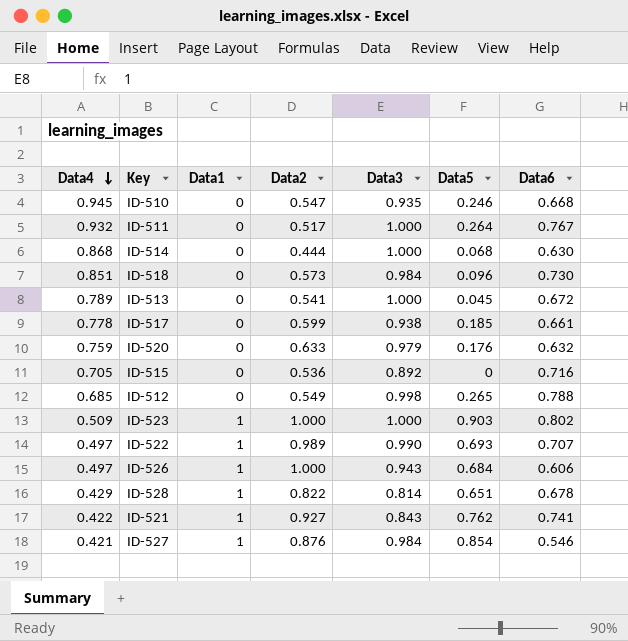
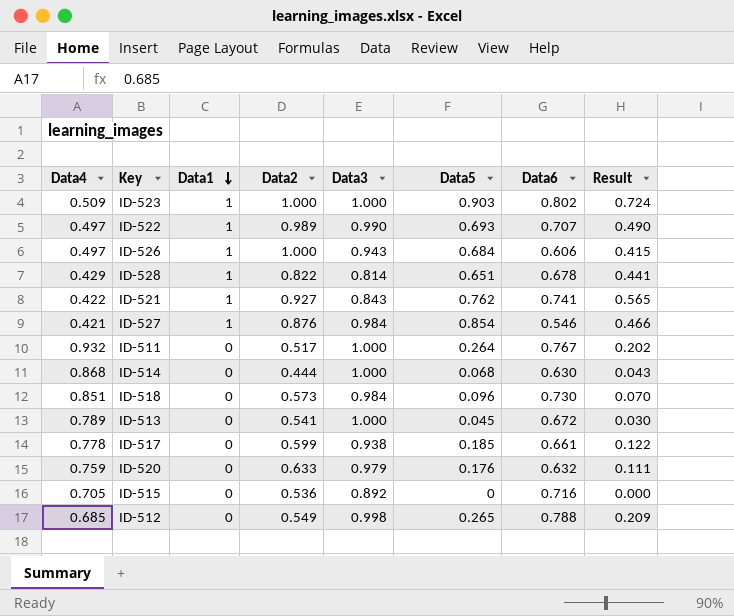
row order: Data4 descending -> Data1 descending
column Result | formula: none -> [Data5] * [Data6]
row ID-510: 0.945 | 0 | 0.547 | 0.935 | 0.246 | 0.668 -> none

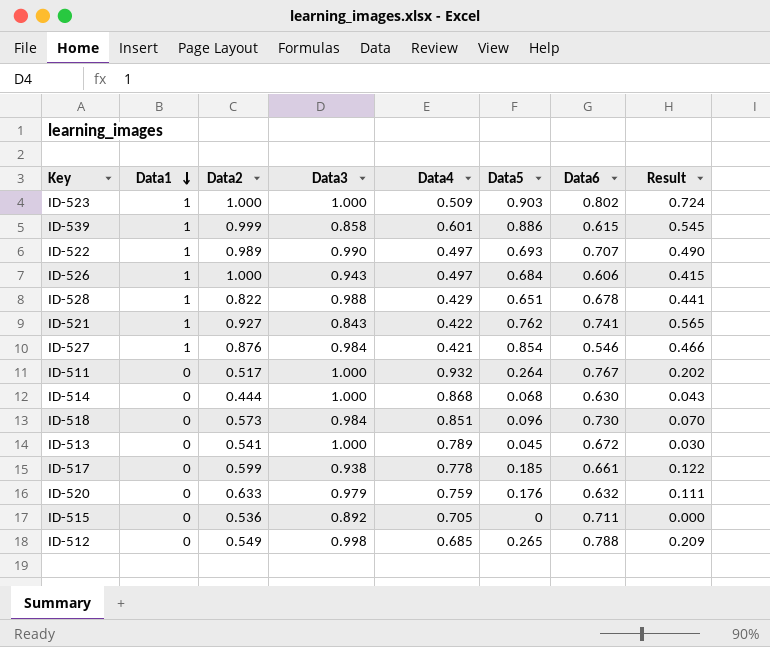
column Data4 | position: 1 -> 5
row ID-539: none -> 1 | 0.999 | 0.858 | 0.601 | 0.886 | 0.615 | 0.545
ID-528 | Data3: 0.814 -> 0.988
ID-515 | Data6: 0.716 -> 0.711

